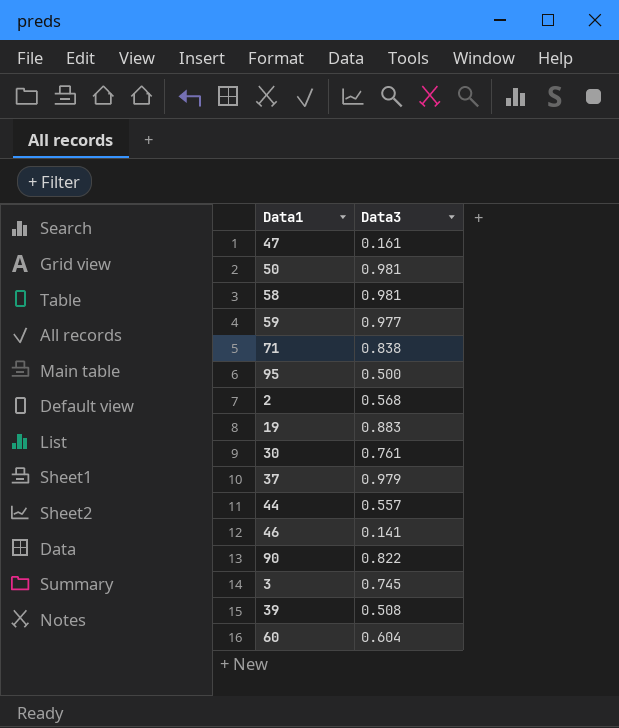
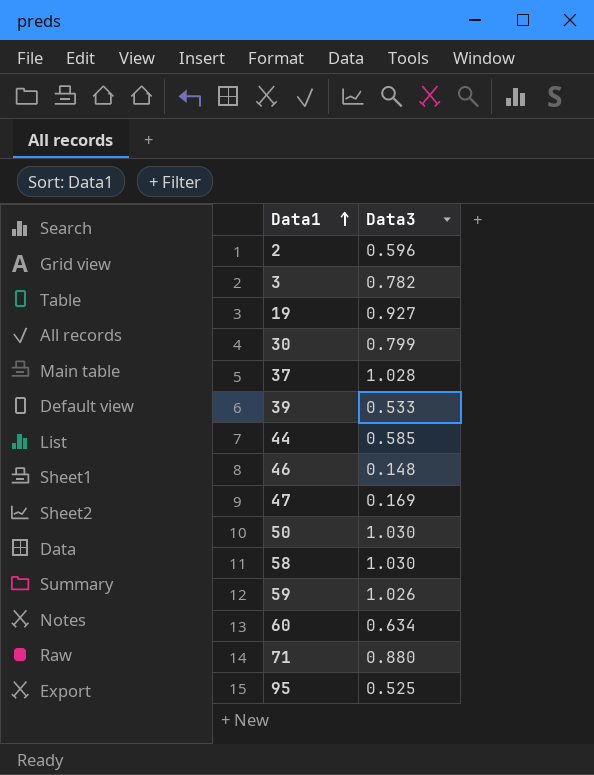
row order: none -> Data1 ascending
row 90: 0.822 -> none
2 | Data3: 0.568 -> 0.596
3 | Data3: 0.745 -> 0.782
19 | Data3: 0.883 -> 0.927
30 | Data3: 0.761 -> 0.799
37 | Data3: 0.979 -> 1.028
39 | Data3: 0.508 -> 0.533
44 | Data3: 0.557 -> 0.585
46 | Data3: 0.141 -> 0.148
47 | Data3: 0.161 -> 0.169
50 | Data3: 0.981 -> 1.030
58 | Data3: 0.981 -> 1.030
59 | Data3: 0.977 -> 1.026
60 | Data3: 0.604 -> 0.634
71 | Data3: 0.838 -> 0.880
95 | Data3: 0.500 -> 0.525

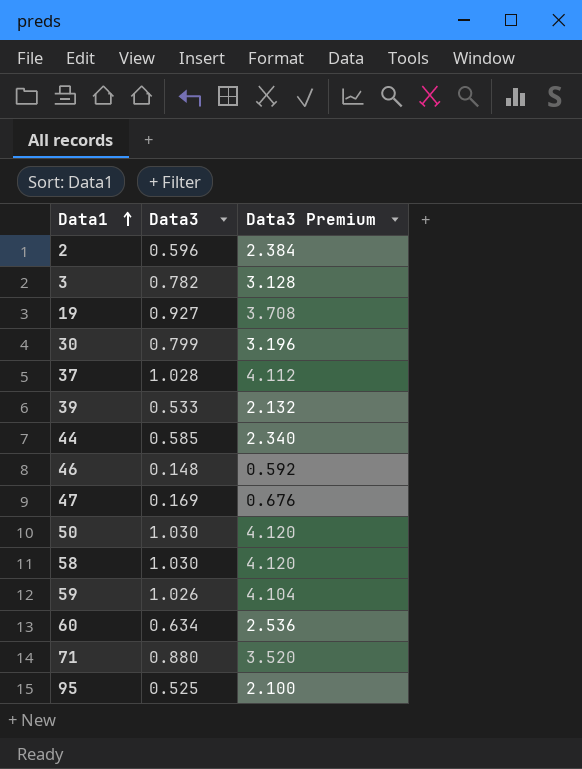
column Data3 Premium | formula: none -> [Data3] * 4

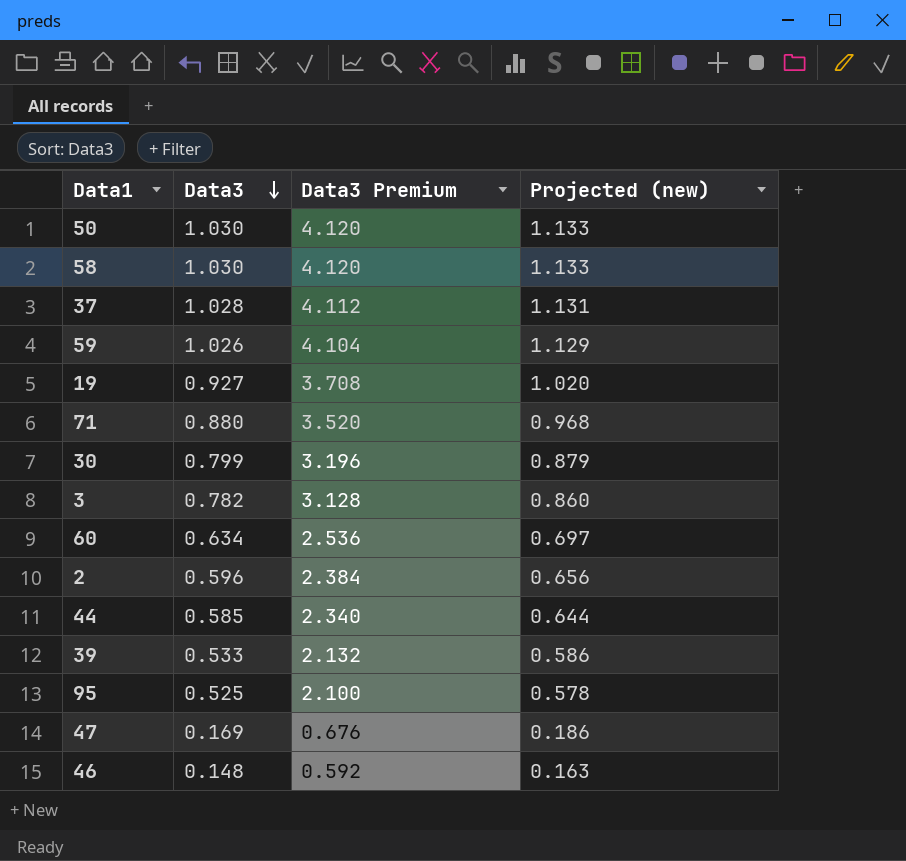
row order: Data1 ascending -> Data3 descending
column Projected (new) | formula: none -> [Data3] * 1.1

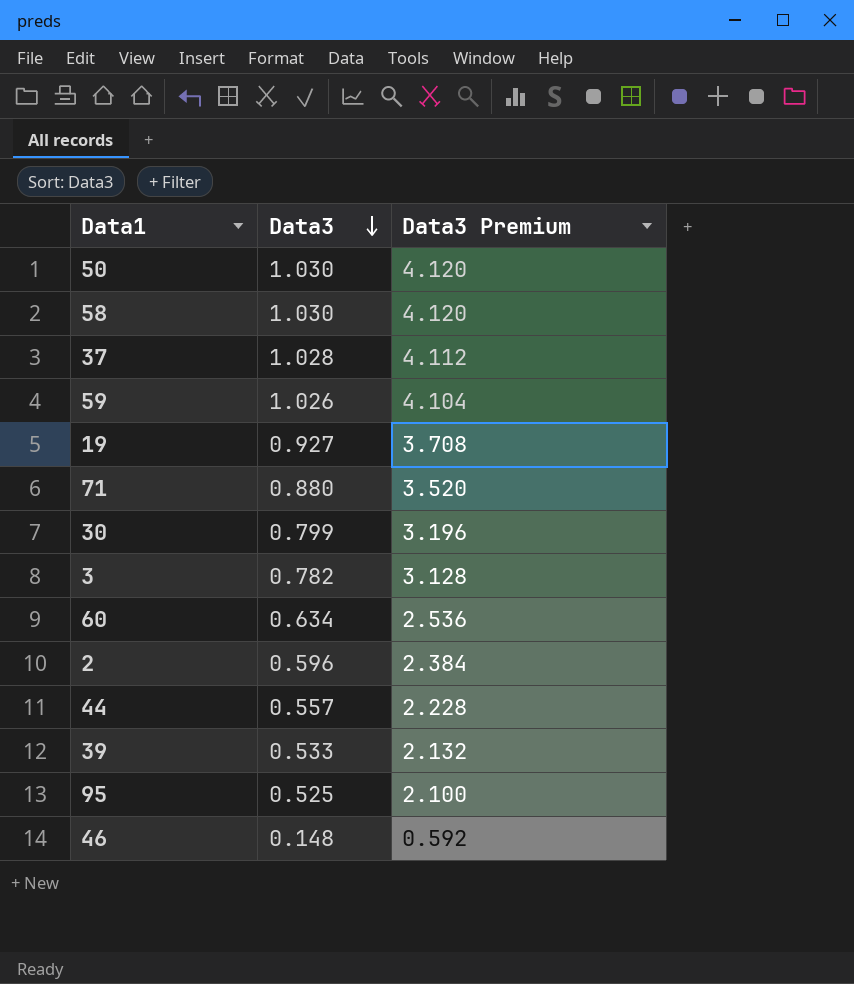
column Projected (new) | formula: [Data3] * 1.1 -> none
row 47: 0.169 | 0.676 | 0.186 -> none
44 | Data3: 0.585 -> 0.557
44 | Data3 Premium: 2.340 -> 2.228

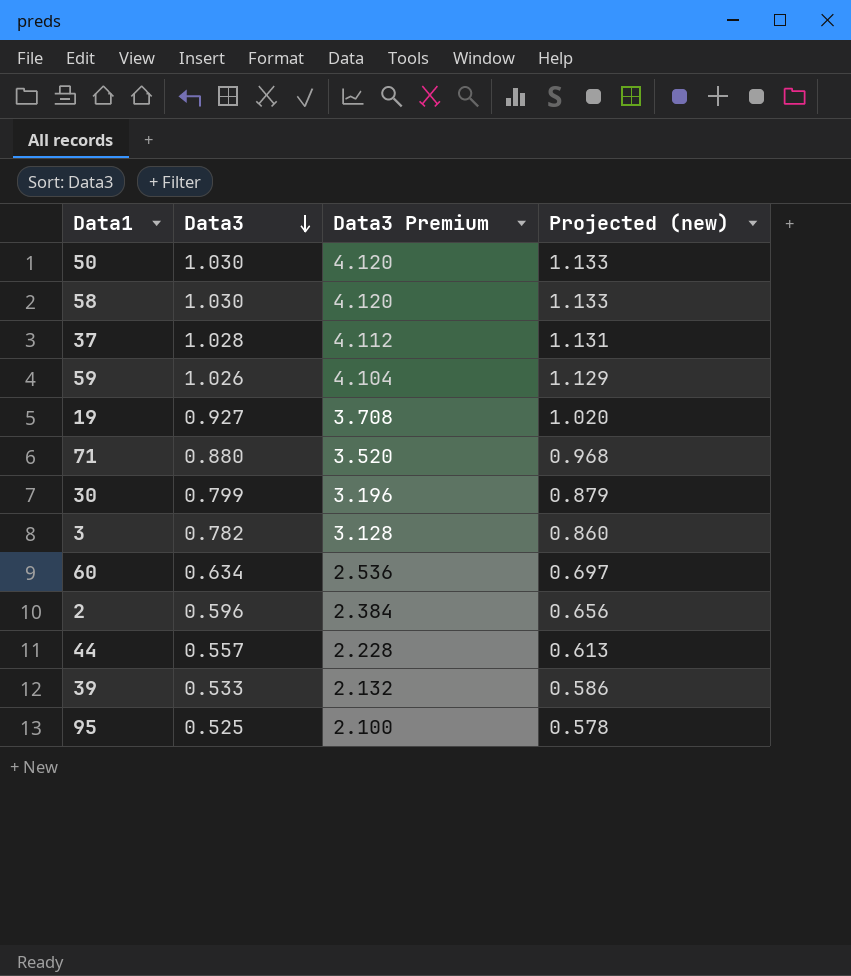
column Projected (new) | formula: none -> [Data3] * 1.1
row 46: 0.148 | 0.592 -> none

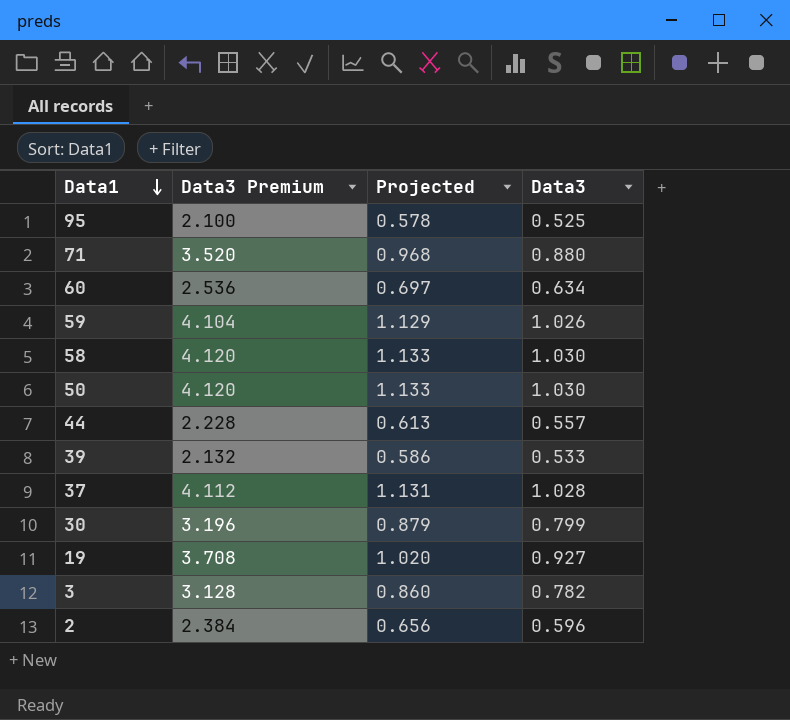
row order: Data3 descending -> Data1 descending
column name: Projected (new) -> Projected
column Data3 | position: 2 -> 4

